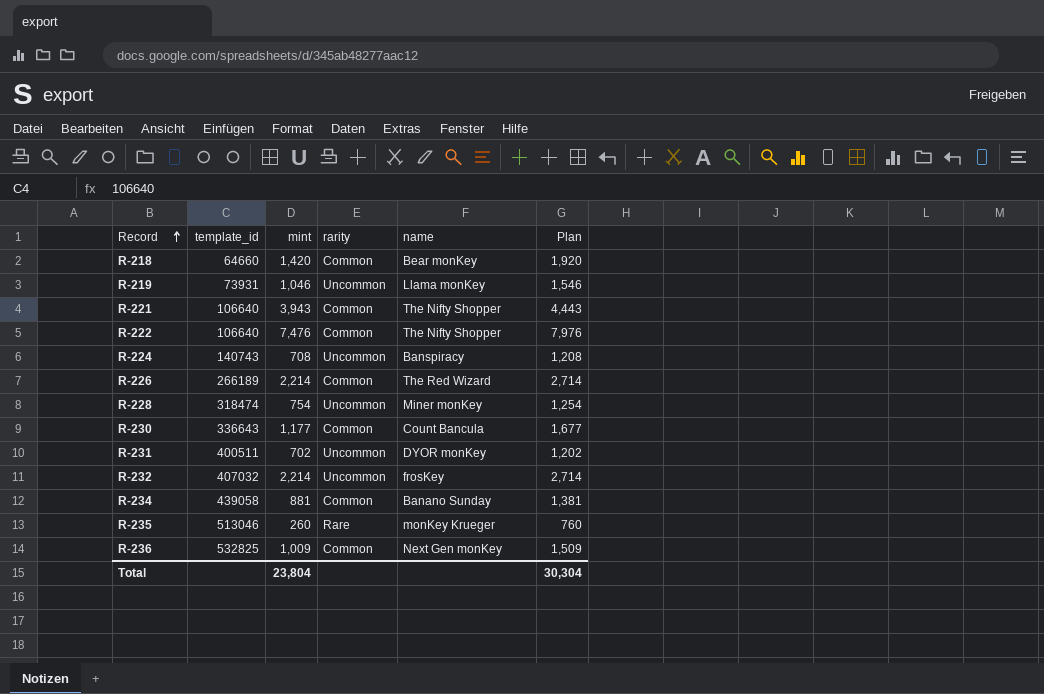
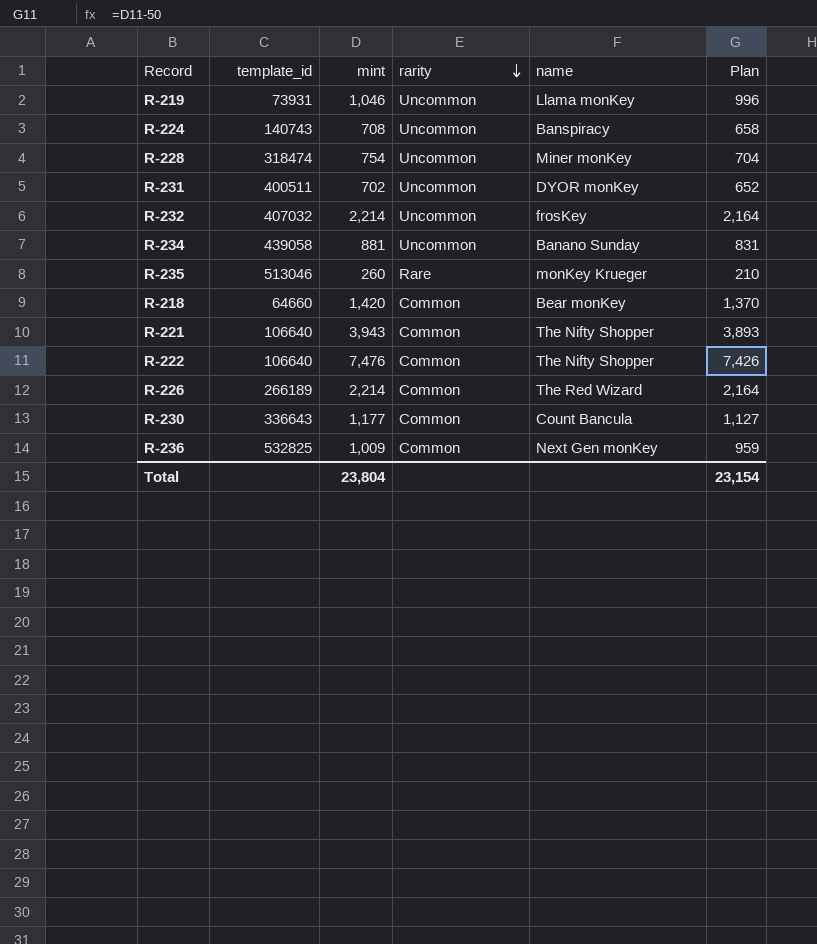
row order: Record ascending -> rarity descending
column Plan | formula: [mint] + 500 -> [mint] - 50
R-234 | rarity: Common -> Uncommon
Total | Plan: 30,304 -> 23,154

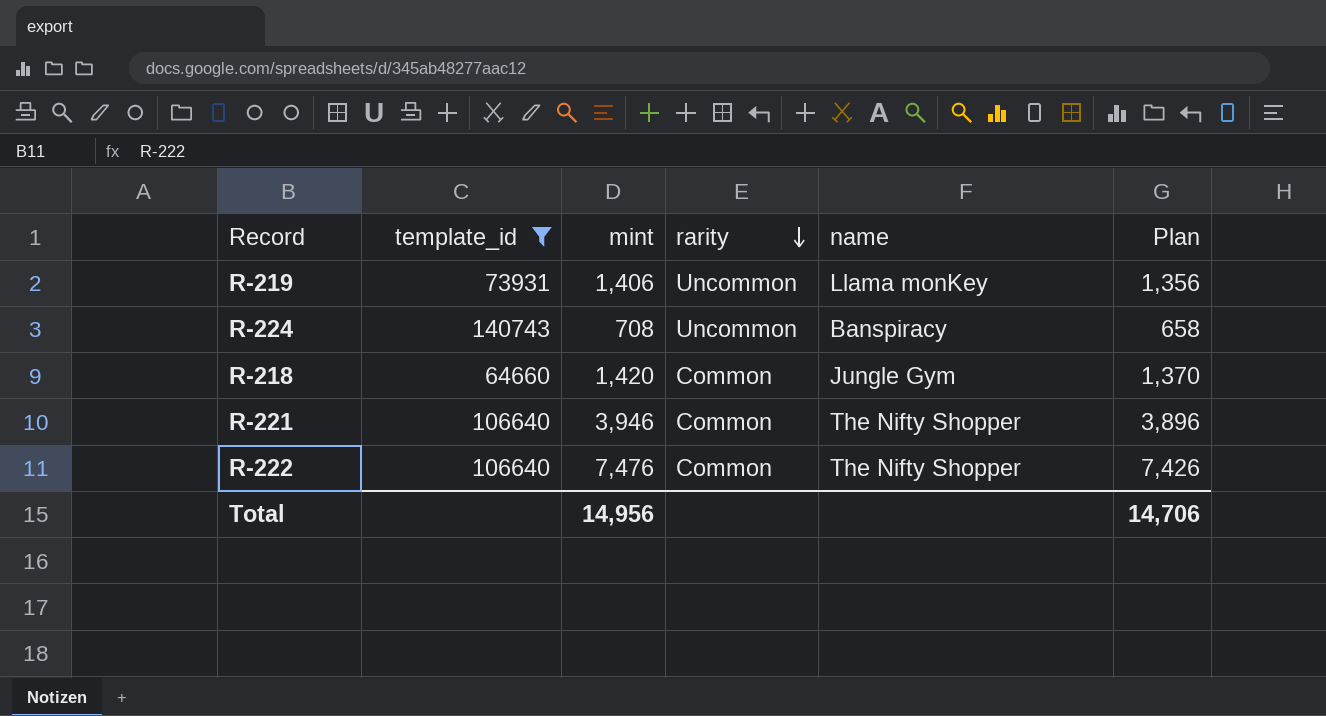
filter: none -> template_id <= 140743
R-219 | mint: 1,046 -> 1,406
R-219 | Plan: 996 -> 1,356
R-218 | name: Bear monKey -> Jungle Gym
R-221 | mint: 3,943 -> 3,946
R-221 | Plan: 3,893 -> 3,896
Total | mint: 23,804 -> 14,956
Total | Plan: 23,154 -> 14,706

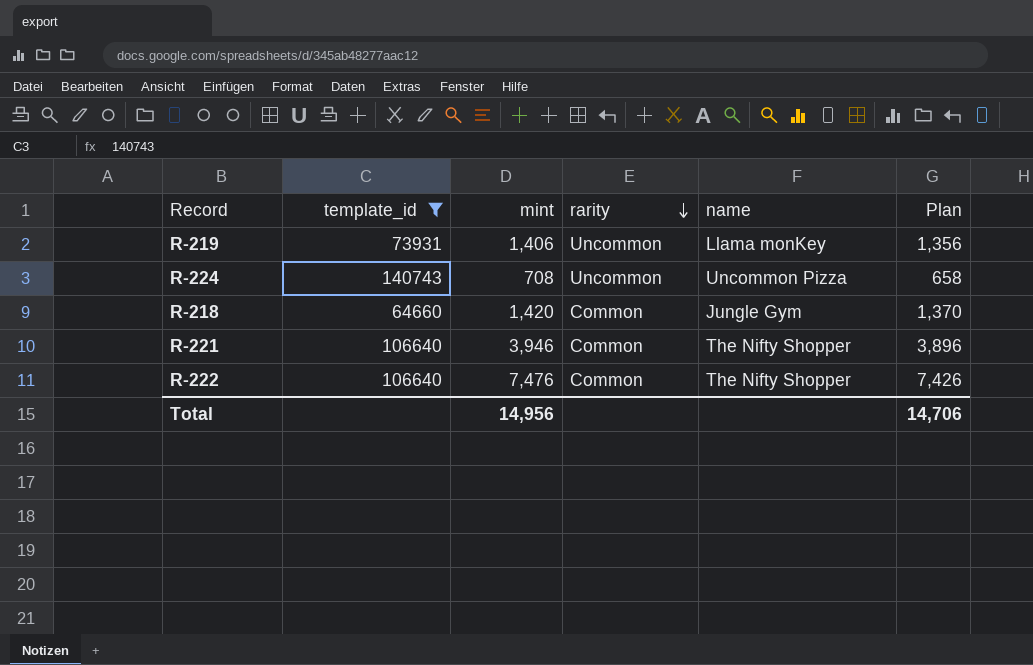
R-224 | name: Banspiracy -> Uncommon Pizza

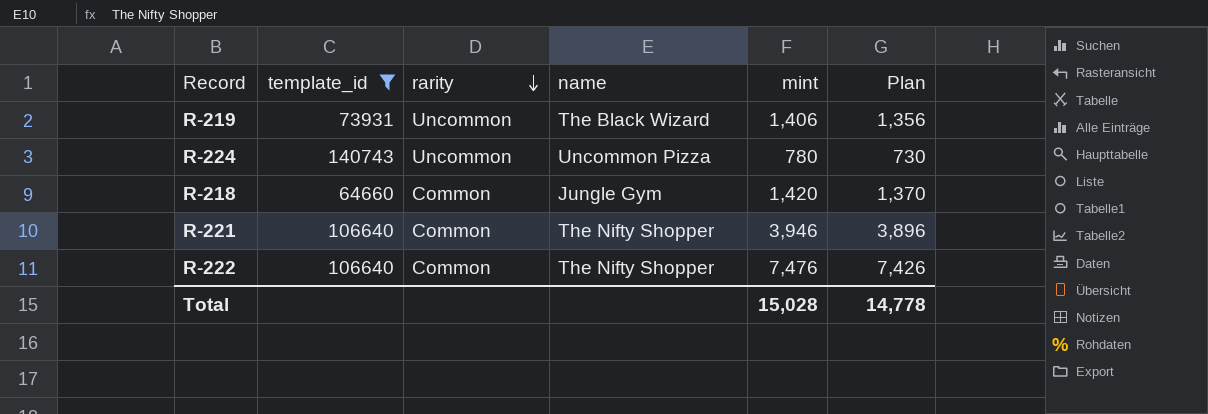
column mint | position: 3 -> 5
R-219 | name: Llama monKey -> The Black Wizard
R-224 | mint: 708 -> 780
R-224 | Plan: 658 -> 730
Total | mint: 14,956 -> 15,028
Total | Plan: 14,706 -> 14,778

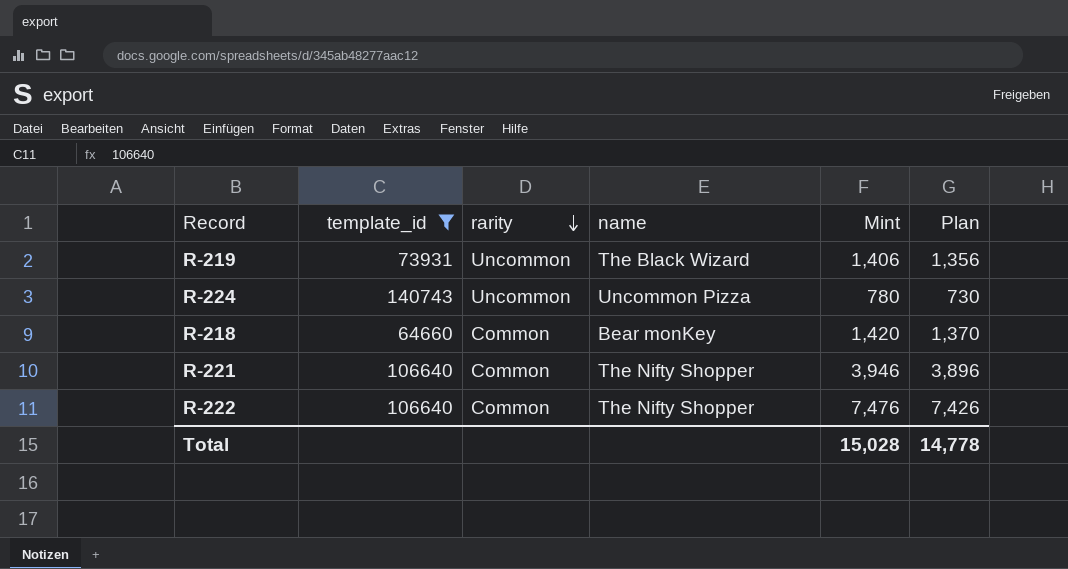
column name: mint -> Mint
R-218 | name: Jungle Gym -> Bear monKey

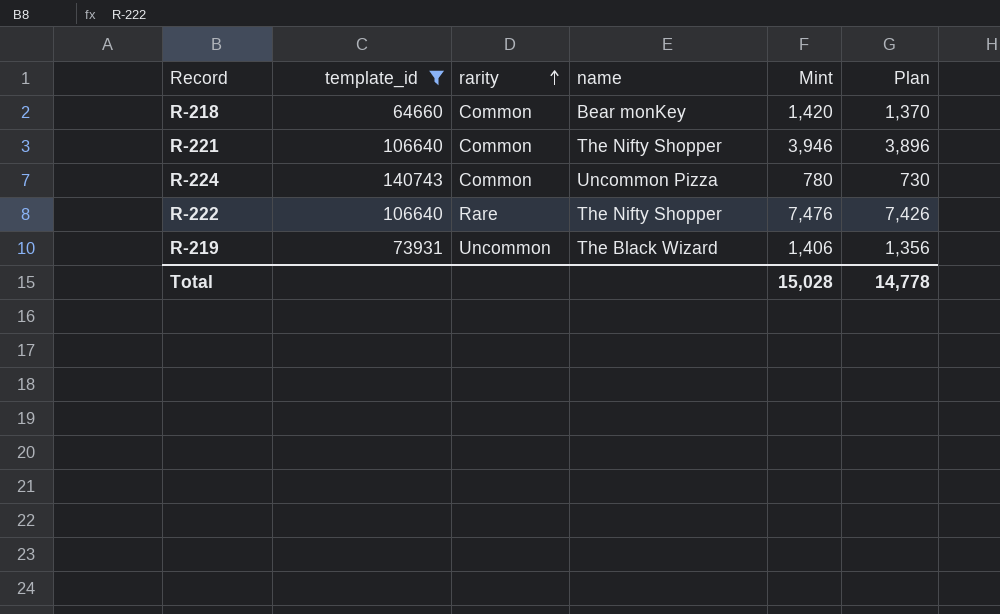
row order: rarity descending -> rarity ascending
R-224 | rarity: Uncommon -> Common
R-222 | rarity: Common -> Rare

